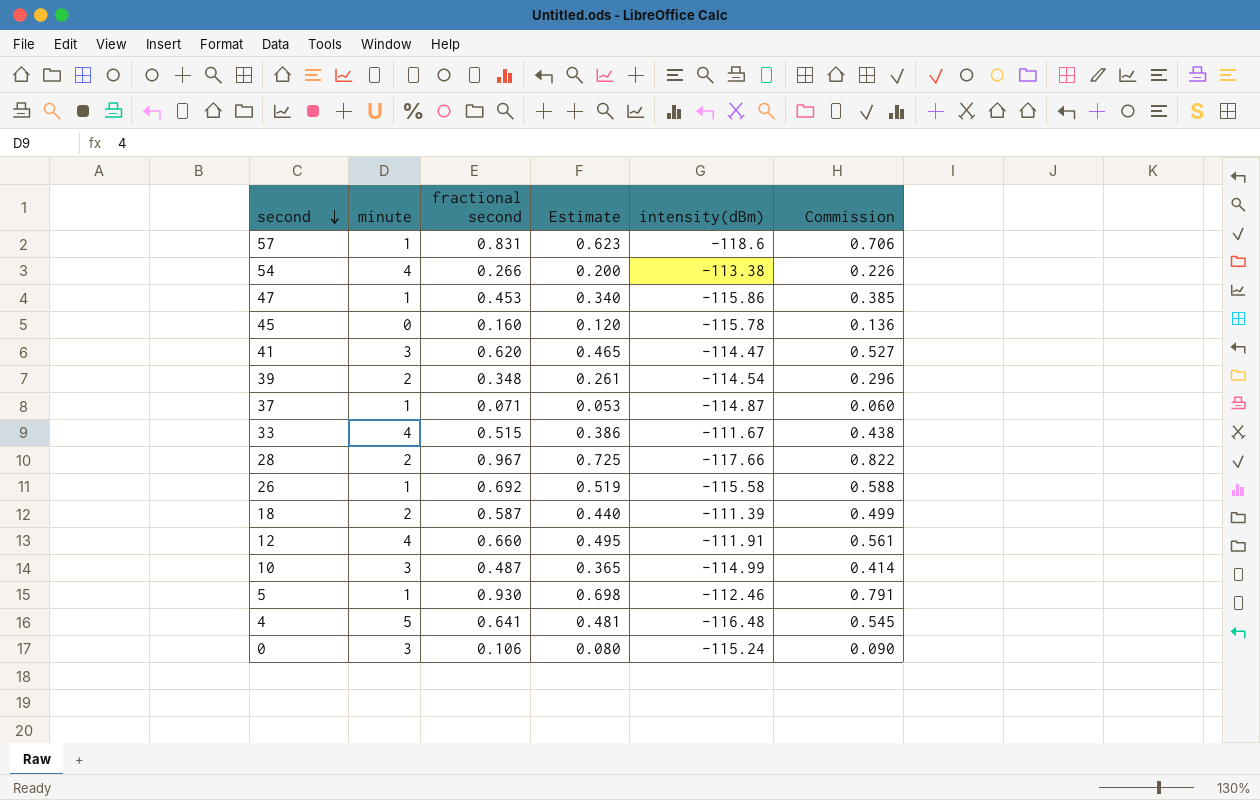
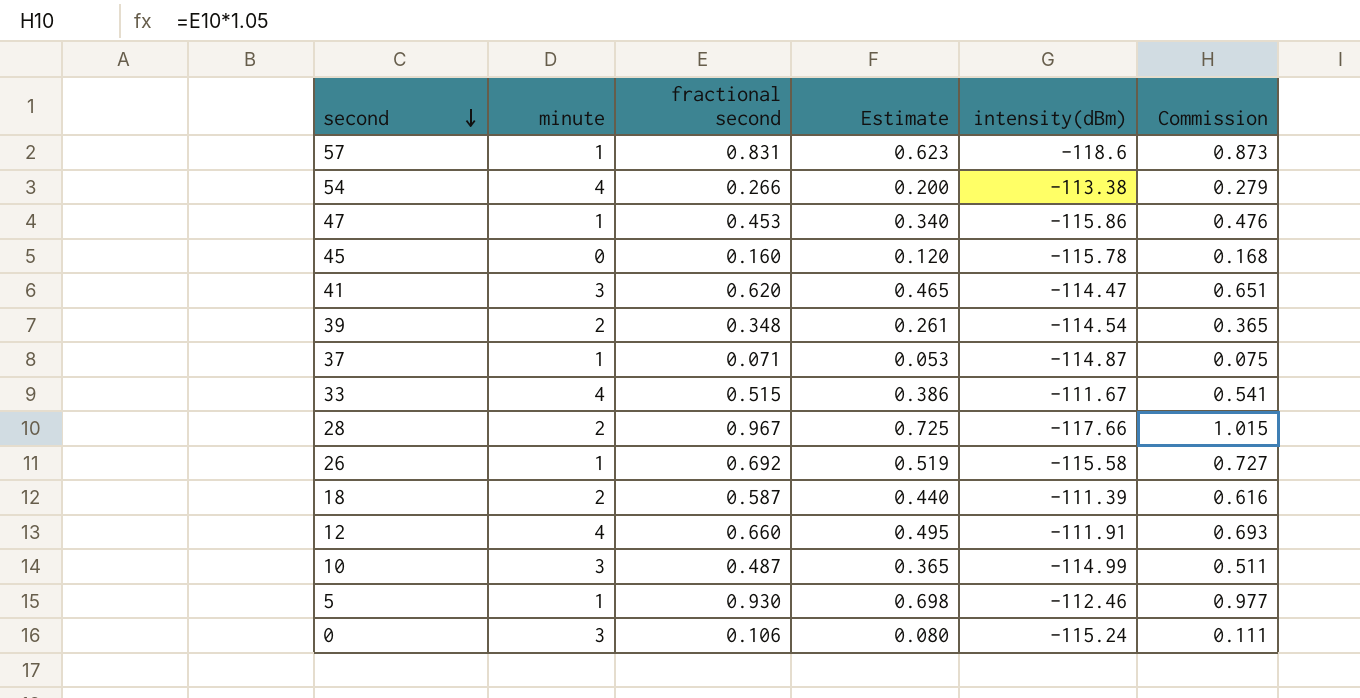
column Commission | formula: [fractional second] * 0.85 -> [fractional second] * 1.05
row 4: 5 | 0.641 | 0.481 | -116.48 | 0.545 -> none

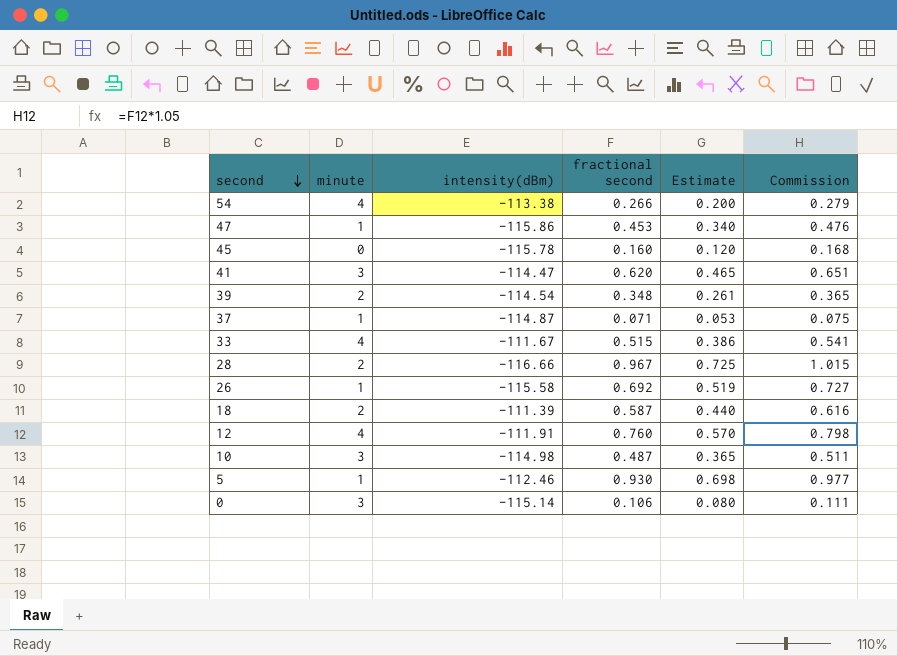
column intensity(dBm) | position: 5 -> 3
row 57: 1 | 0.831 | 0.623 | -118.6 | 0.873 -> none
28 | intensity(dBm): -117.66 -> -116.66
12 | fractional second: 0.660 -> 0.760
12 | Estimate: 0.495 -> 0.570
12 | Commission: 0.693 -> 0.798
10 | intensity(dBm): -114.99 -> -114.98
0 | intensity(dBm): -115.24 -> -115.14

